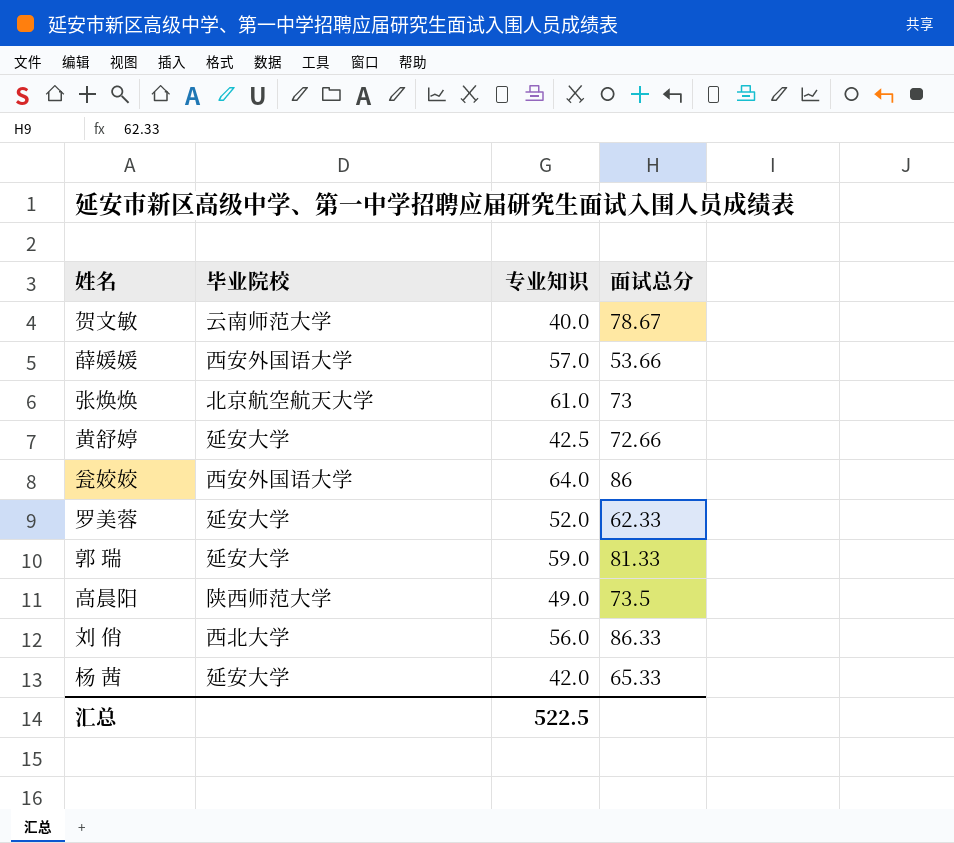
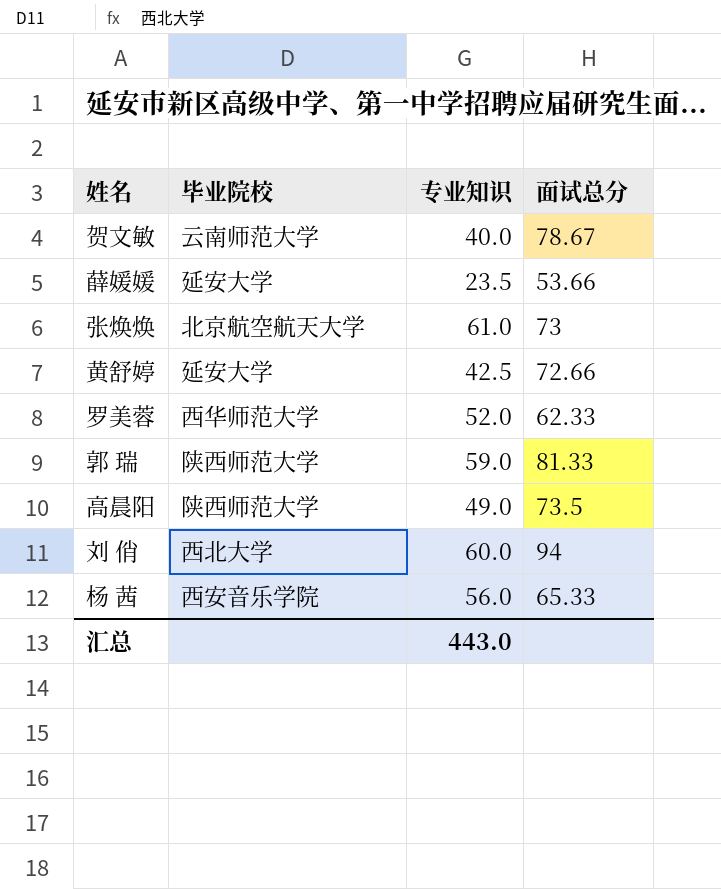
row 瓮姣姣: 西安外国语大学 | 64.0 | 86 -> none
薛媛媛 | 毕业院校: 西安外国语大学 -> 延安大学
薛媛媛 | 专业知识: 57.0 -> 23.5
罗美蓉 | 毕业院校: 延安大学 -> 西华师范大学
郭 瑞 | 毕业院校: 延安大学 -> 陕西师范大学
刘 俏 | 专业知识: 56.0 -> 60.0
刘 俏 | 面试总分: 86.33 -> 94
杨 茜 | 毕业院校: 延安大学 -> 西安音乐学院
杨 茜 | 专业知识: 42.0 -> 56.0
汇总 | 专业知识: 522.5 -> 443.0

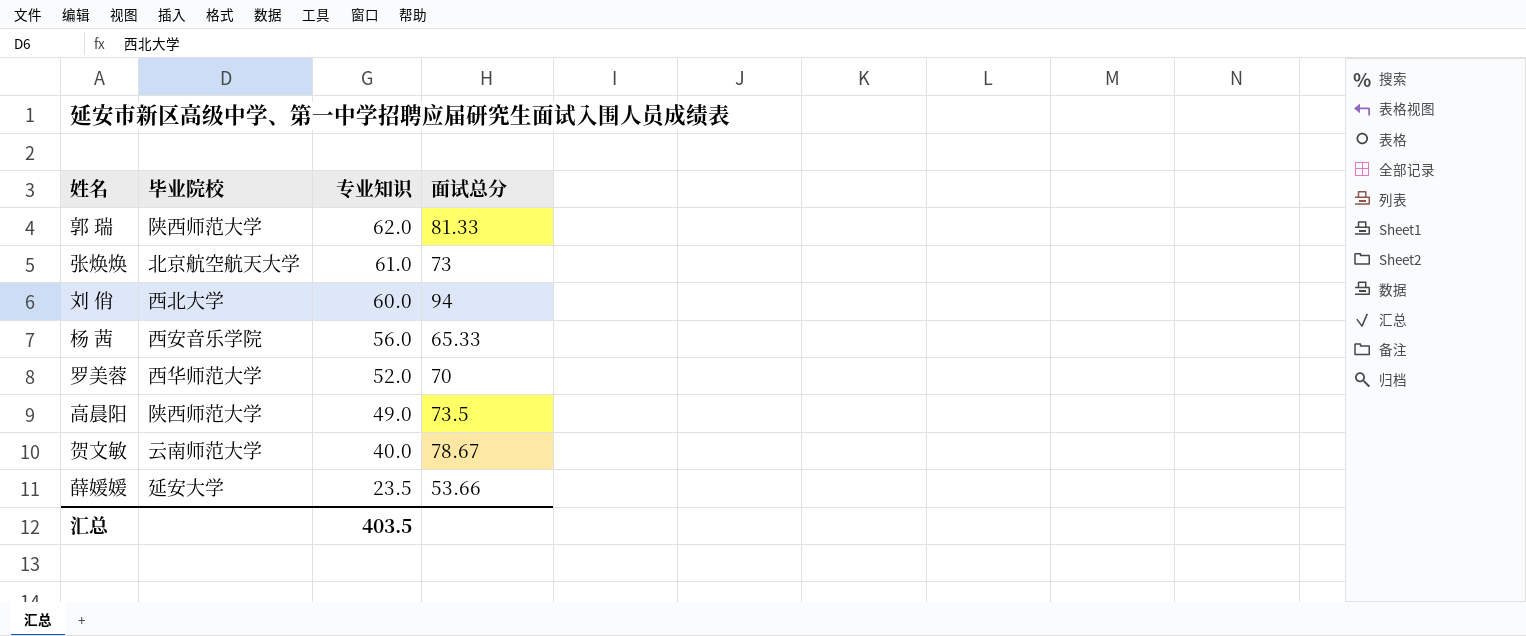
row order: none -> 专业知识 descending
row 黄舒婷: 延安大学 | 42.5 | 72.66 -> none
郭 瑞 | 专业知识: 59.0 -> 62.0
罗美蓉 | 面试总分: 62.33 -> 70
汇总 | 专业知识: 443.0 -> 403.5

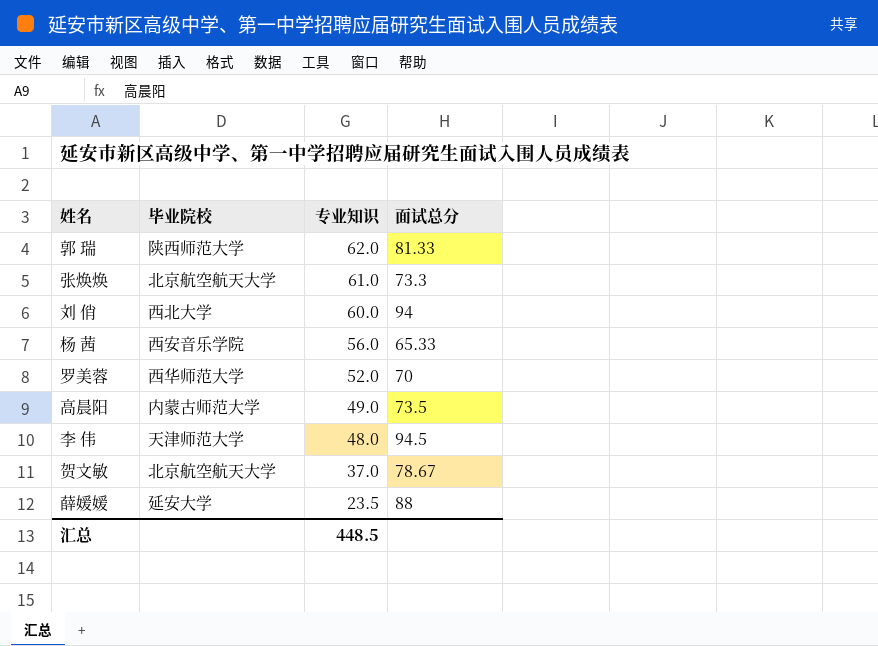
张焕焕 | 面试总分: 73 -> 73.3
高晨阳 | 毕业院校: 陕西师范大学 -> 内蒙古师范大学
row 李 伟: none -> 天津师范大学 | 48.0 | 94.5
贺文敏 | 毕业院校: 云南师范大学 -> 北京航空航天大学
贺文敏 | 专业知识: 40.0 -> 37.0
薛媛媛 | 面试总分: 53.66 -> 88
汇总 | 专业知识: 403.5 -> 448.5

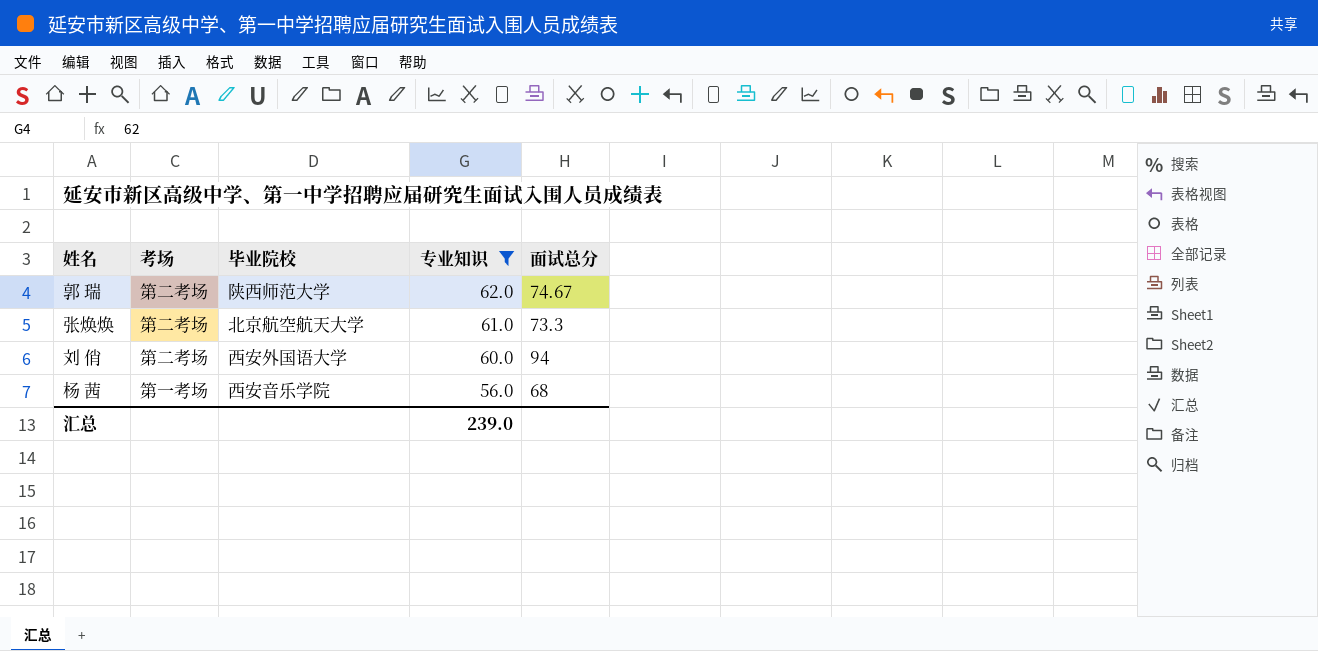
filter: none -> 专业知识 >= 56.0
column 考场 | position: none -> 2
郭 瑞 | 面试总分: 81.33 -> 74.67
刘 俏 | 毕业院校: 西北大学 -> 西安外国语大学
杨 茜 | 面试总分: 65.33 -> 68
汇总 | 专业知识: 448.5 -> 239.0

